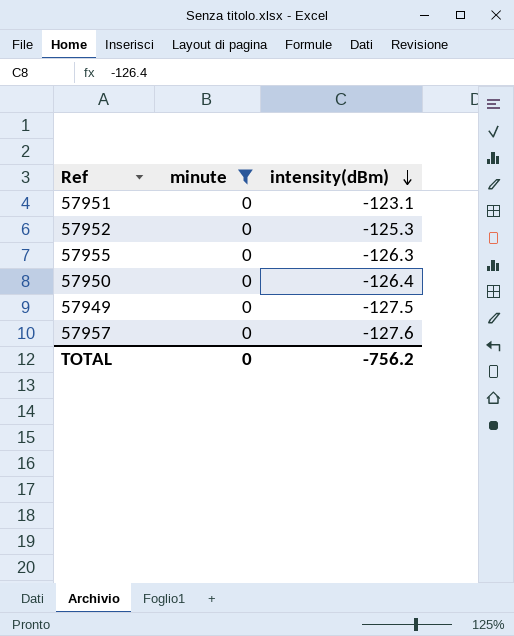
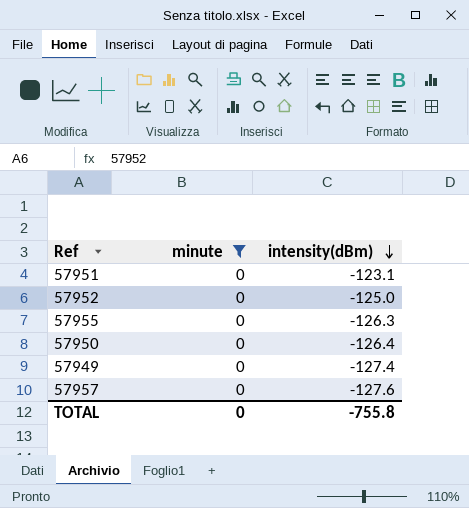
57952 | intensity(dBm): -125.3 -> -125.0
57949 | intensity(dBm): -127.5 -> -127.4
TOTAL | intensity(dBm): -756.2 -> -755.8

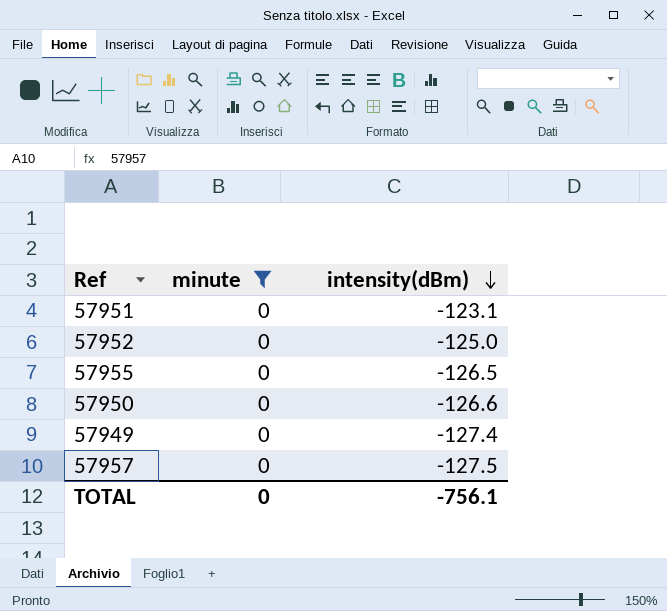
57955 | intensity(dBm): -126.3 -> -126.5
57950 | intensity(dBm): -126.4 -> -126.6
57957 | intensity(dBm): -127.6 -> -127.5
TOTAL | intensity(dBm): -755.8 -> -756.1

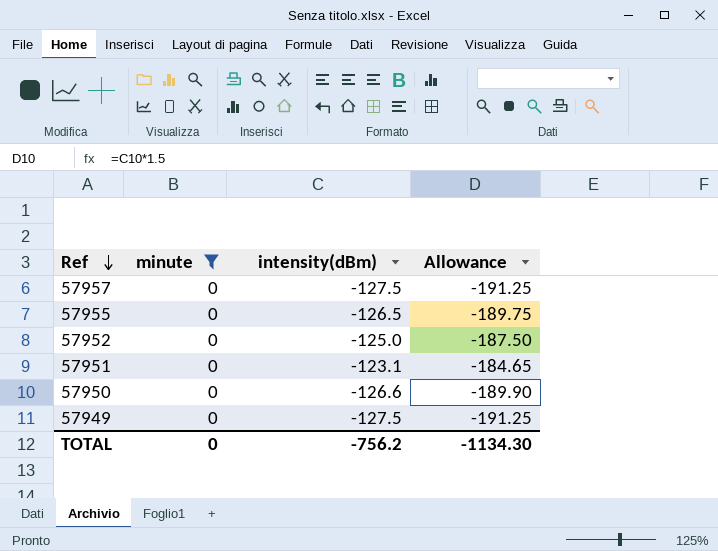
row order: intensity(dBm) descending -> Ref descending
column Allowance | formula: none -> [intensity(dBm)] * 1.5
57949 | intensity(dBm): -127.4 -> -127.5
TOTAL | intensity(dBm): -756.1 -> -756.2

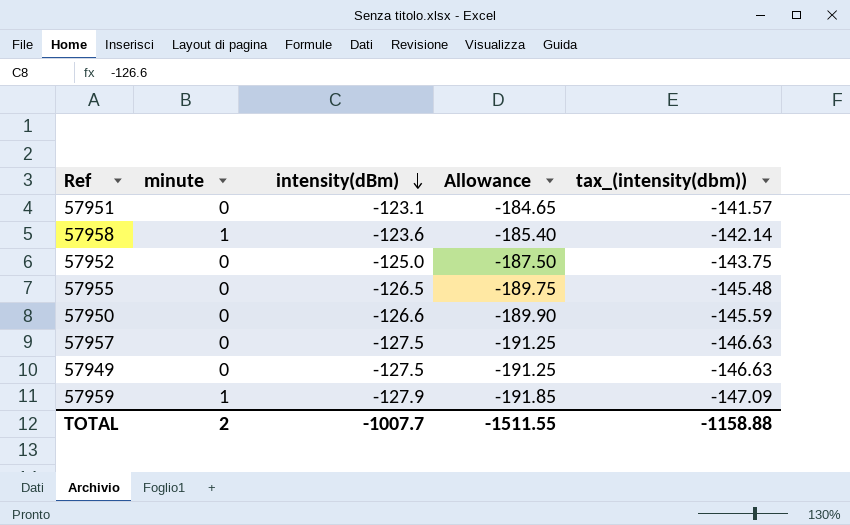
filter: minute = 0 -> none
row order: Ref descending -> intensity(dBm) descending
column tax_(intensity(dbm)) | formula: none -> [intensity(dBm)] * 1.15
TOTAL | minute: 0 -> 2
TOTAL | intensity(dBm): -756.2 -> -1007.7
TOTAL | Allowance: -1134.30 -> -1511.55

